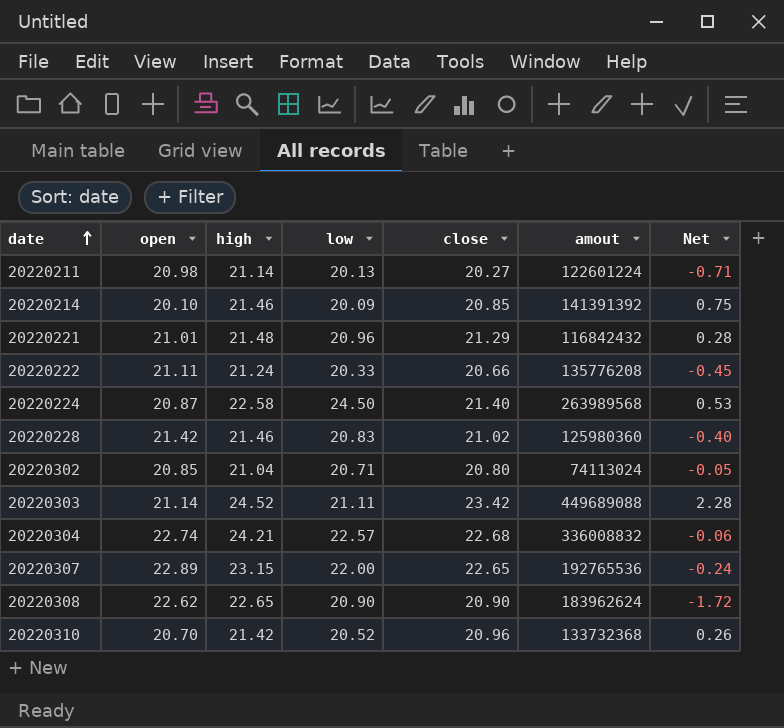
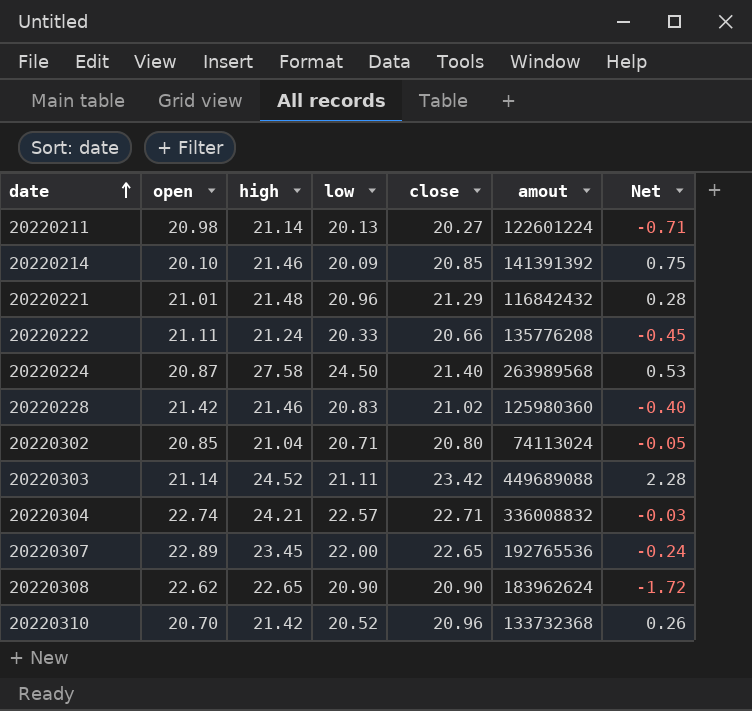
20220224 | high: 22.58 -> 27.58
20220304 | close: 22.68 -> 22.71
20220304 | Net: -0.06 -> -0.03
20220307 | high: 23.15 -> 23.45

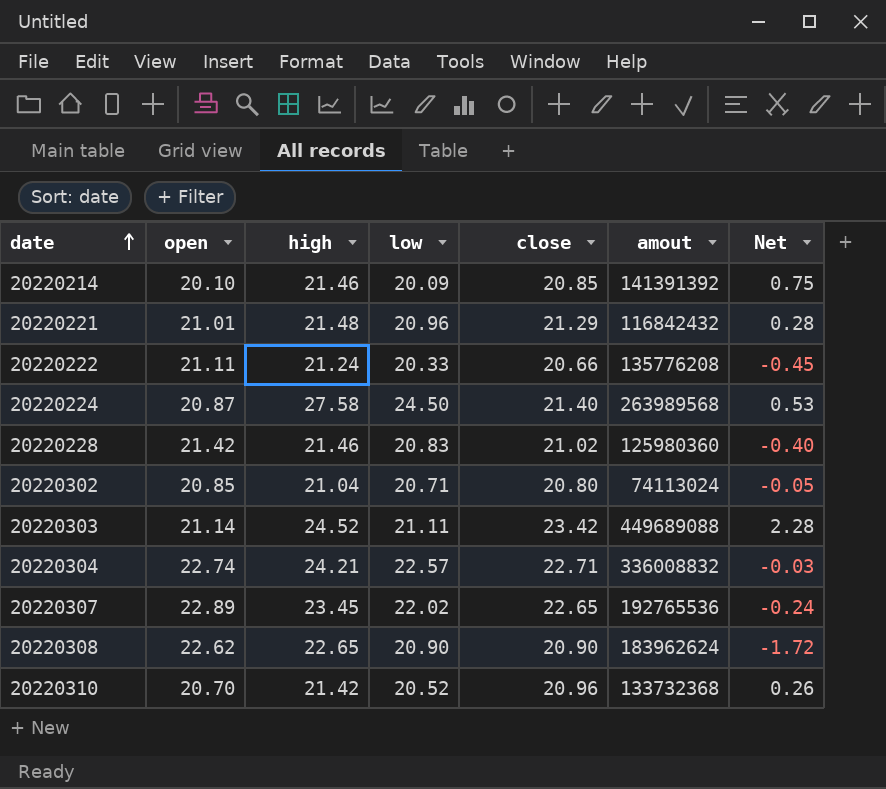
row 20220211: 20.98 | 21.14 | 20.13 | 20.27 | 122601224 | -0.71 -> none
20220307 | low: 22.00 -> 22.02

